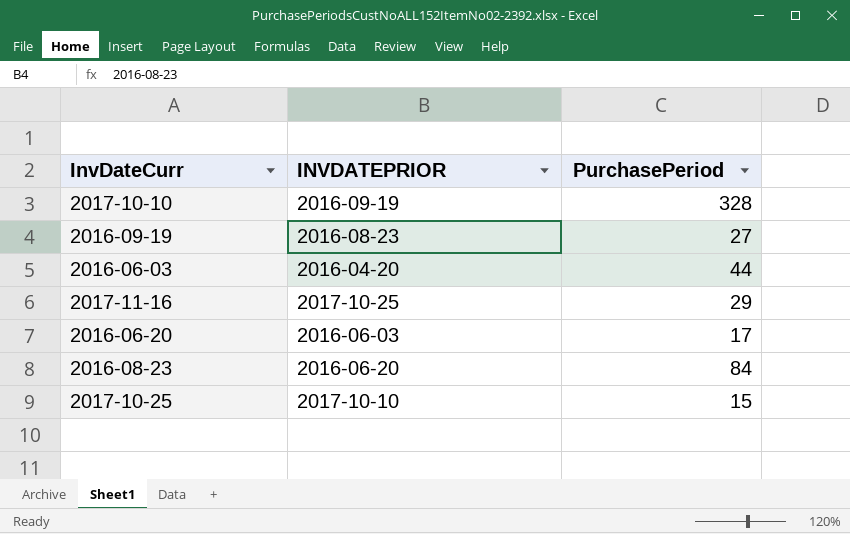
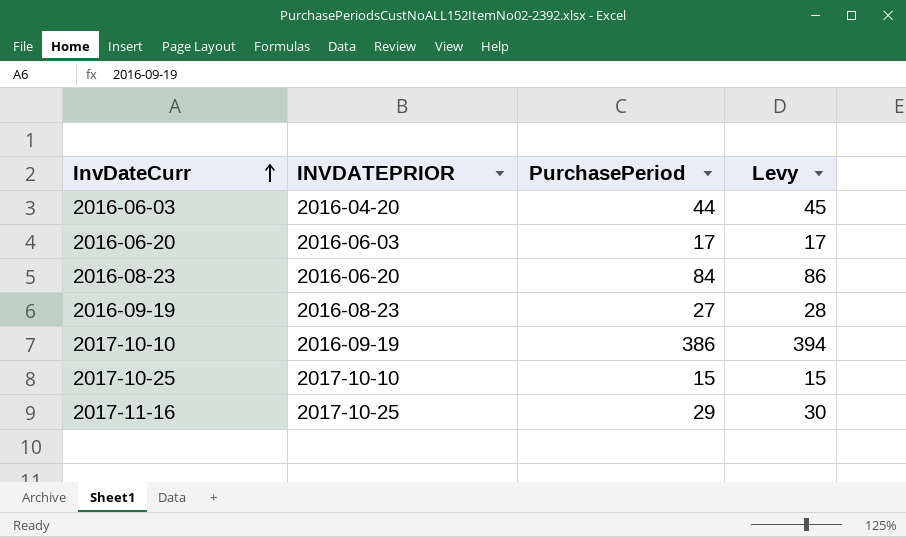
row order: none -> InvDateCurr ascending
column Levy | formula: none -> [PurchasePeriod] * 1.02
2017-10-10 | PurchasePeriod: 328 -> 386

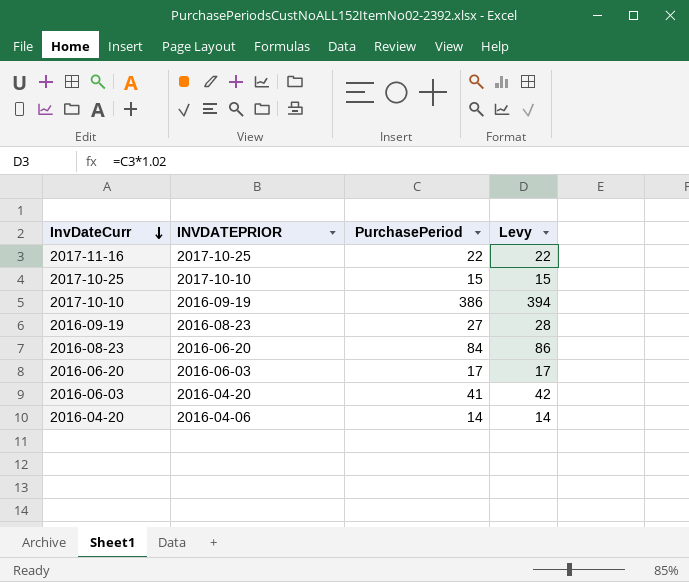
row order: InvDateCurr ascending -> InvDateCurr descending
2017-11-16 | PurchasePeriod: 29 -> 22
2017-11-16 | Levy: 30 -> 22
2016-06-03 | PurchasePeriod: 44 -> 41
2016-06-03 | Levy: 45 -> 42
row 2016-04-20: none -> 2016-04-06 | 14 | 14

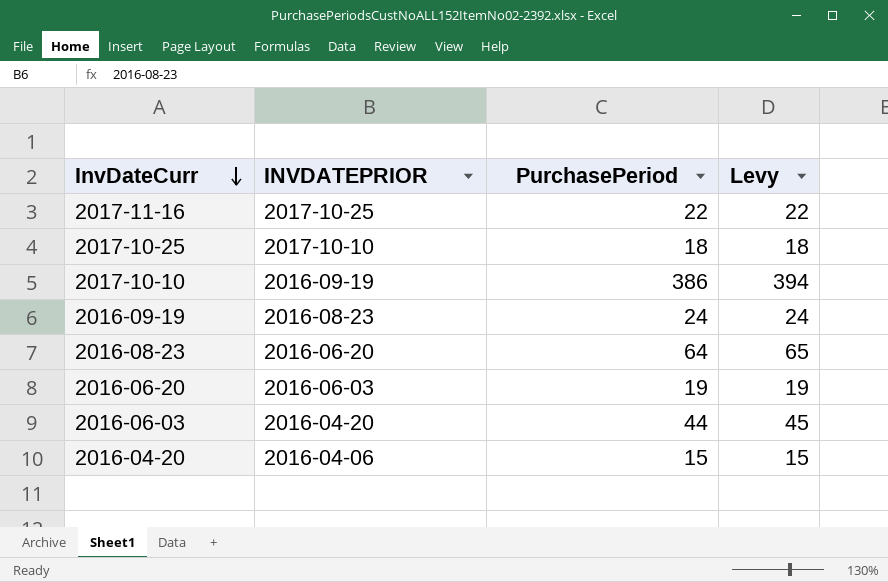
2017-10-25 | PurchasePeriod: 15 -> 18
2017-10-25 | Levy: 15 -> 18
2016-09-19 | PurchasePeriod: 27 -> 24
2016-09-19 | Levy: 28 -> 24
2016-08-23 | PurchasePeriod: 84 -> 64
2016-08-23 | Levy: 86 -> 65
2016-06-20 | PurchasePeriod: 17 -> 19
2016-06-20 | Levy: 17 -> 19
2016-06-03 | PurchasePeriod: 41 -> 44
2016-06-03 | Levy: 42 -> 45
2016-04-20 | PurchasePeriod: 14 -> 15
2016-04-20 | Levy: 14 -> 15

